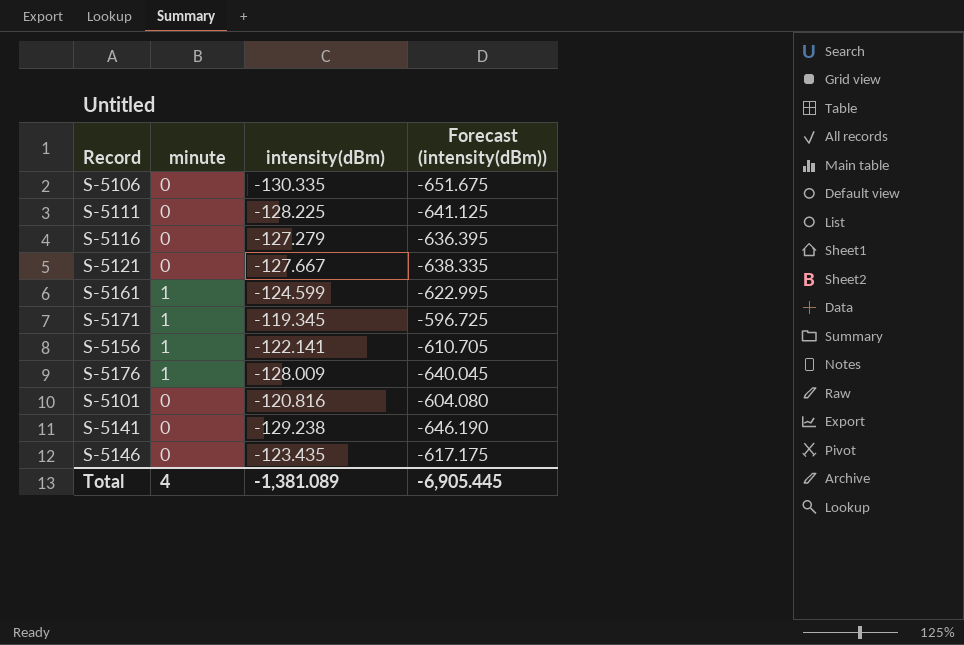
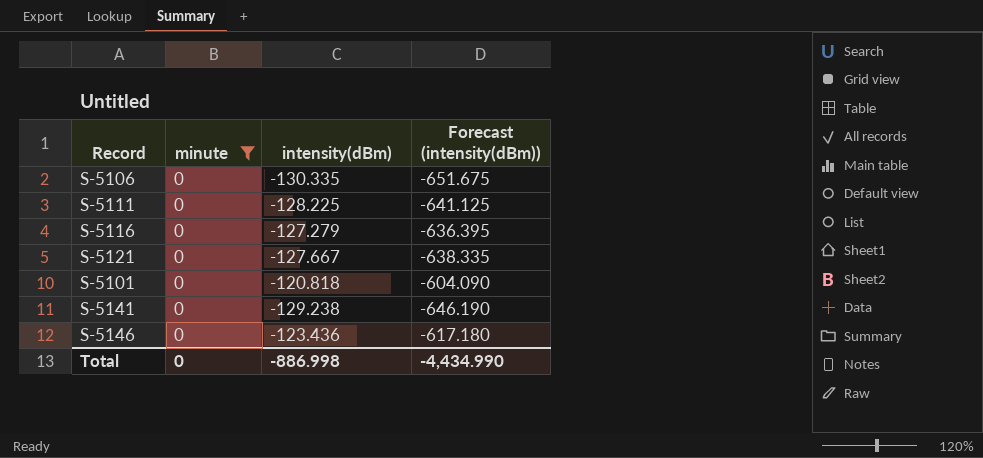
filter: none -> minute = 0
S-5101 | intensity(dBm): -120.816 -> -120.818
S-5101 | Forecast (intensity(dBm)): -604.080 -> -604.090
S-5146 | intensity(dBm): -123.435 -> -123.436
S-5146 | Forecast (intensity(dBm)): -617.175 -> -617.180
Total | minute: 4 -> 0
Total | intensity(dBm): -1,381.089 -> -886.998
Total | Forecast (intensity(dBm)): -6,905.445 -> -4,434.990

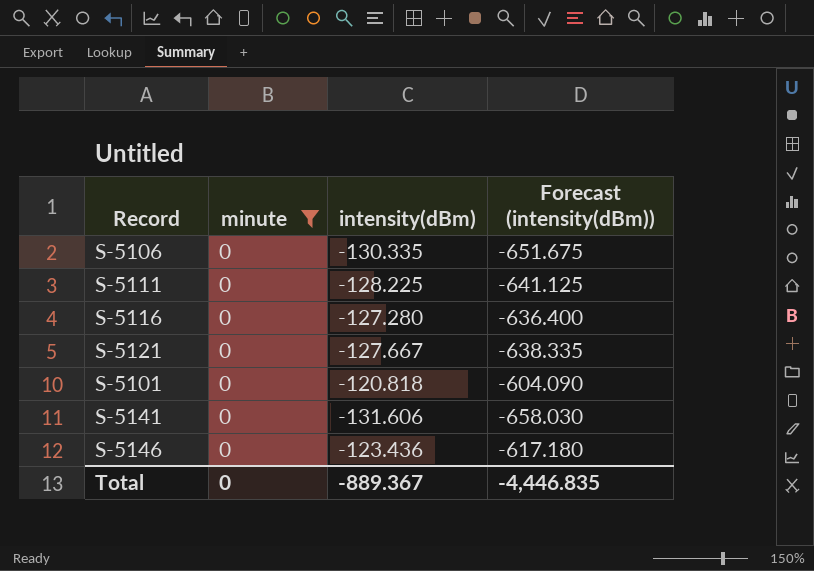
S-5116 | intensity(dBm): -127.279 -> -127.280
S-5116 | Forecast (intensity(dBm)): -636.395 -> -636.400
S-5141 | intensity(dBm): -129.238 -> -131.606
S-5141 | Forecast (intensity(dBm)): -646.190 -> -658.030
Total | intensity(dBm): -886.998 -> -889.367
Total | Forecast (intensity(dBm)): -4,434.990 -> -4,446.835

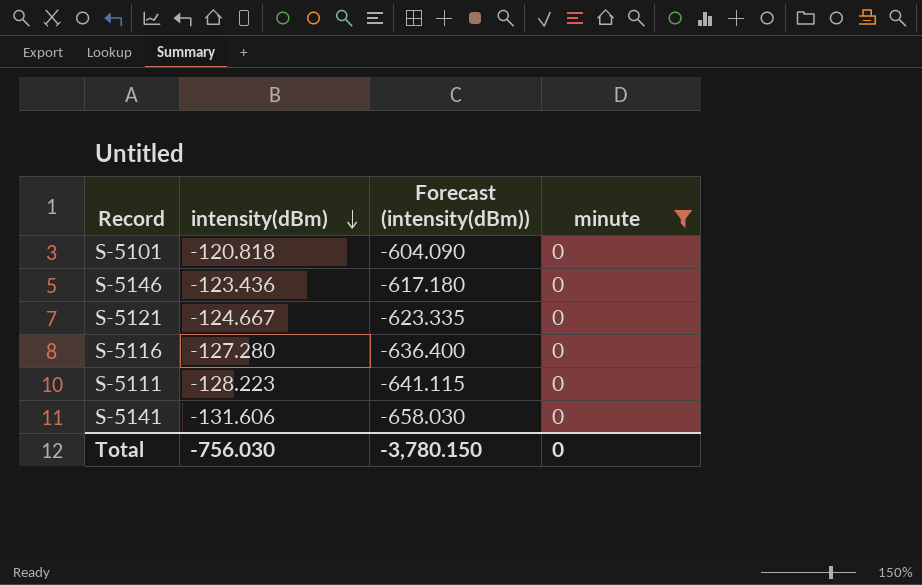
row order: none -> intensity(dBm) descending
column minute | position: 2 -> 4
row S-5106: 0 | -130.335 | -651.675 -> none
S-5121 | intensity(dBm): -127.667 -> -124.667
S-5121 | Forecast (intensity(dBm)): -638.335 -> -623.335
S-5111 | intensity(dBm): -128.225 -> -128.223
S-5111 | Forecast (intensity(dBm)): -641.125 -> -641.115
Total | intensity(dBm): -889.367 -> -756.030
Total | Forecast (intensity(dBm)): -4,446.835 -> -3,780.150

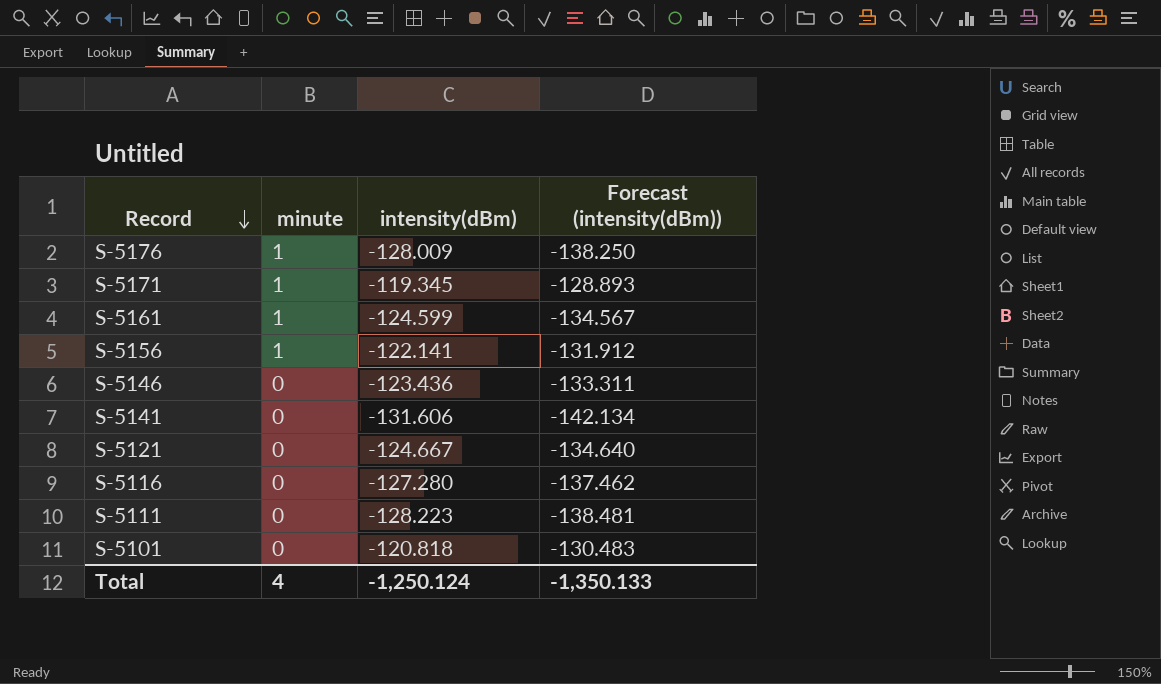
filter: minute = 0 -> none
row order: intensity(dBm) descending -> Record descending
column minute | position: 4 -> 2
column Forecast (intensity(dBm)) | formula: [intensity(dBm)] * 5 -> [intensity(dBm)] * 1.08
Total | minute: 0 -> 4
Total | intensity(dBm): -756.030 -> -1,250.124
Total | Forecast (intensity(dBm)): -3,780.150 -> -1,350.133

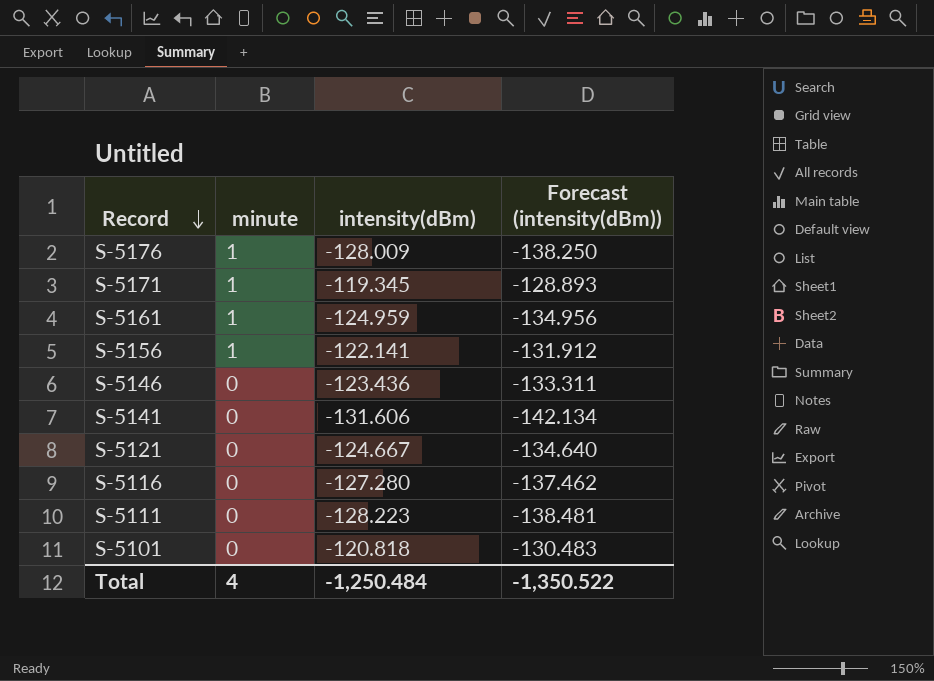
S-5161 | intensity(dBm): -124.599 -> -124.959
S-5161 | Forecast (intensity(dBm)): -134.567 -> -134.956
Total | intensity(dBm): -1,250.124 -> -1,250.484
Total | Forecast (intensity(dBm)): -1,350.133 -> -1,350.522

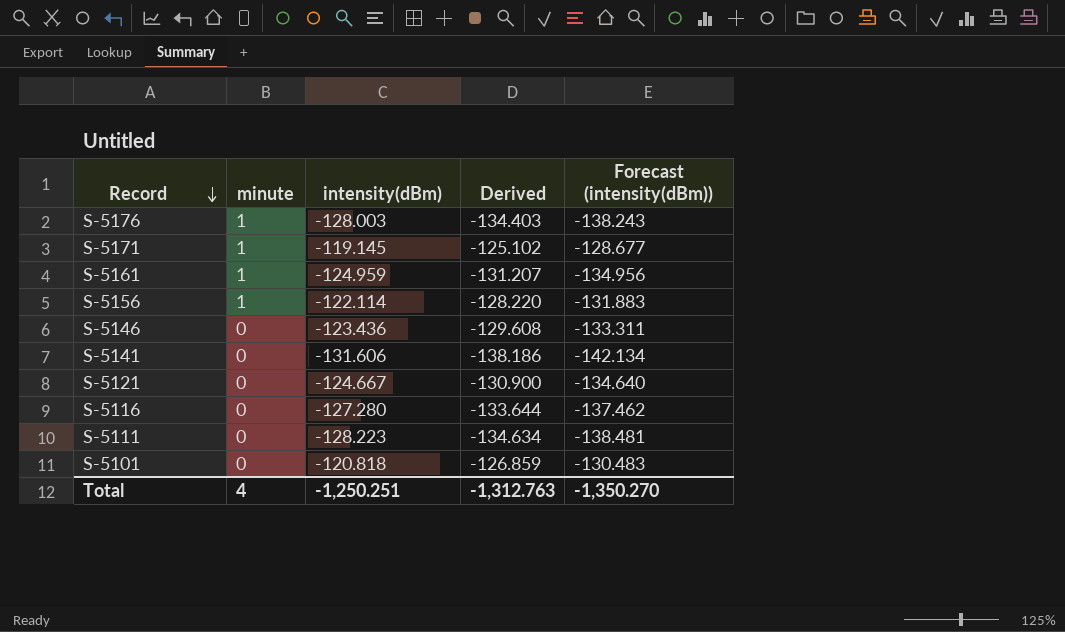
column Derived | formula: none -> [intensity(dBm)] * 1.05
S-5176 | intensity(dBm): -128.009 -> -128.003
S-5176 | Forecast (intensity(dBm)): -138.250 -> -138.243
S-5171 | intensity(dBm): -119.345 -> -119.145
S-5171 | Forecast (intensity(dBm)): -128.893 -> -128.677
S-5156 | intensity(dBm): -122.141 -> -122.114
S-5156 | Forecast (intensity(dBm)): -131.912 -> -131.883
Total | intensity(dBm): -1,250.484 -> -1,250.251
Total | Forecast (intensity(dBm)): -1,350.522 -> -1,350.270

